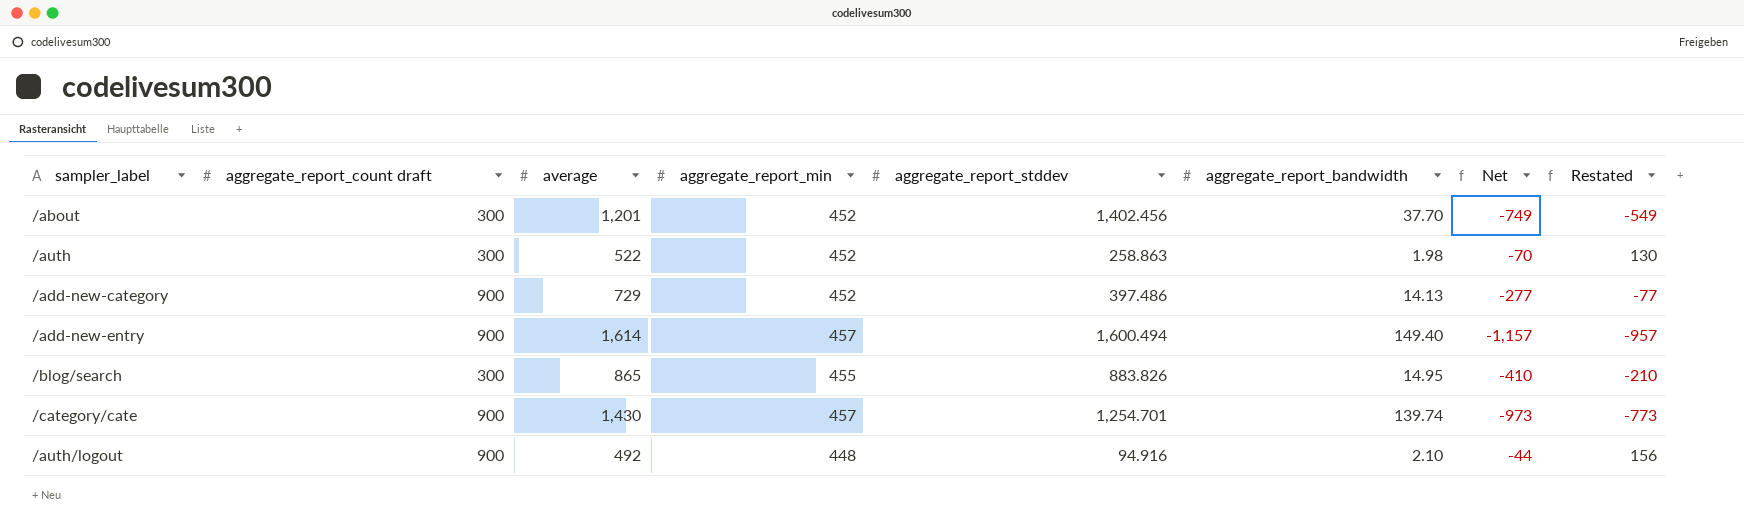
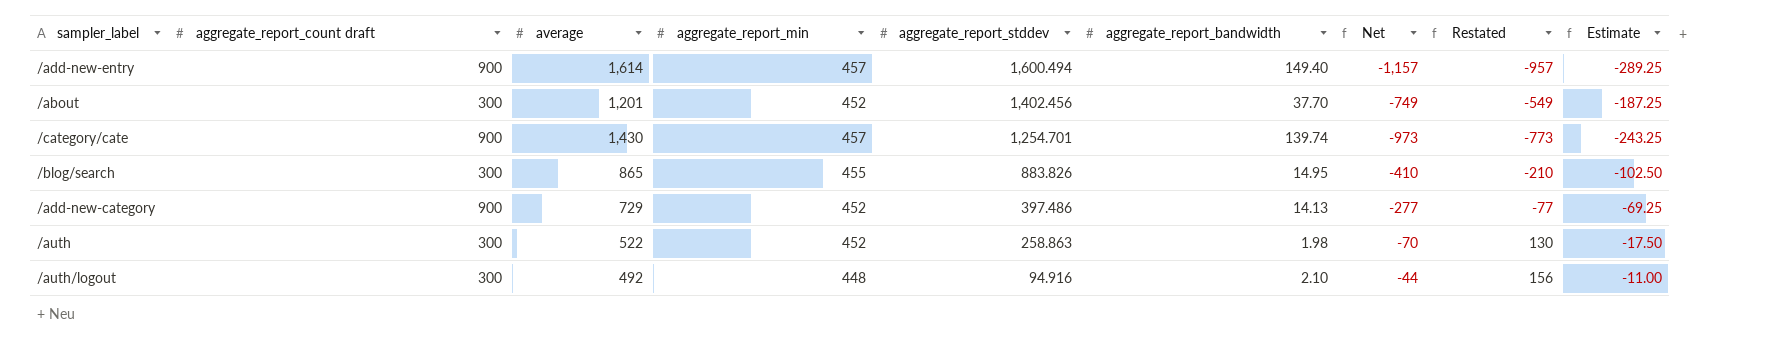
row order: none -> aggregate_report_stddev descending
column Estimate | formula: none -> [Net] * 0.25
/auth/logout | aggregate_report_count draft: 900 -> 300

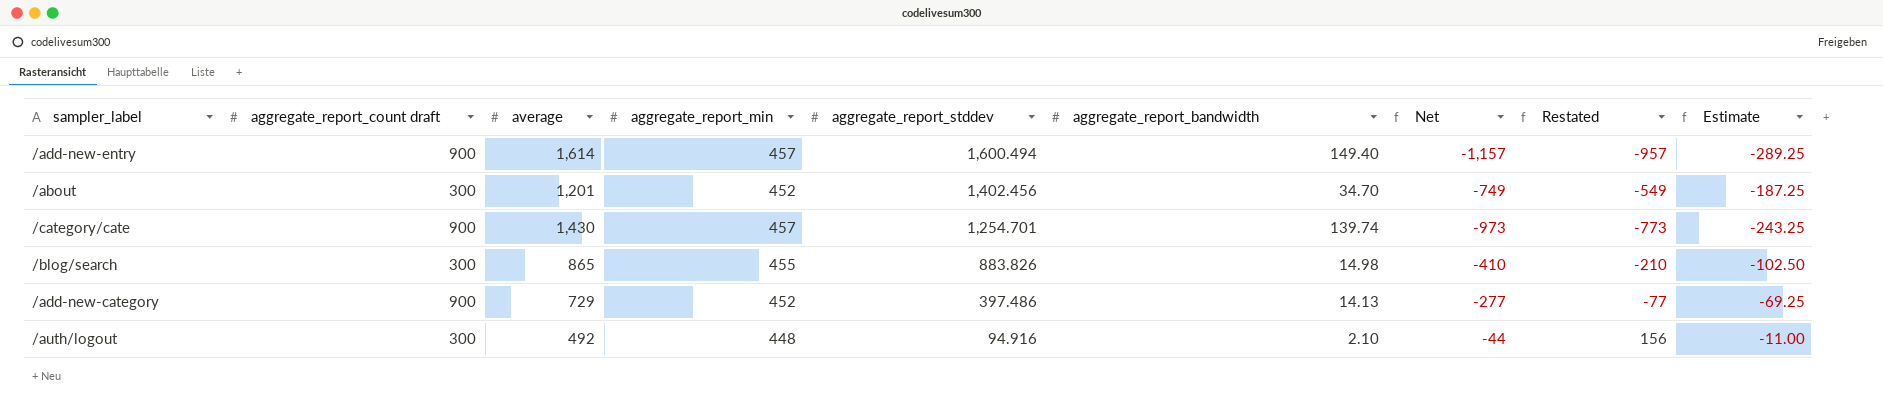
row /auth: 300 | 522 | 452 | 258.863 | 1.98 | -70 | 130 | -17.50 -> none
/about | aggregate_report_bandwidth: 37.70 -> 34.70
/blog/search | aggregate_report_bandwidth: 14.95 -> 14.98

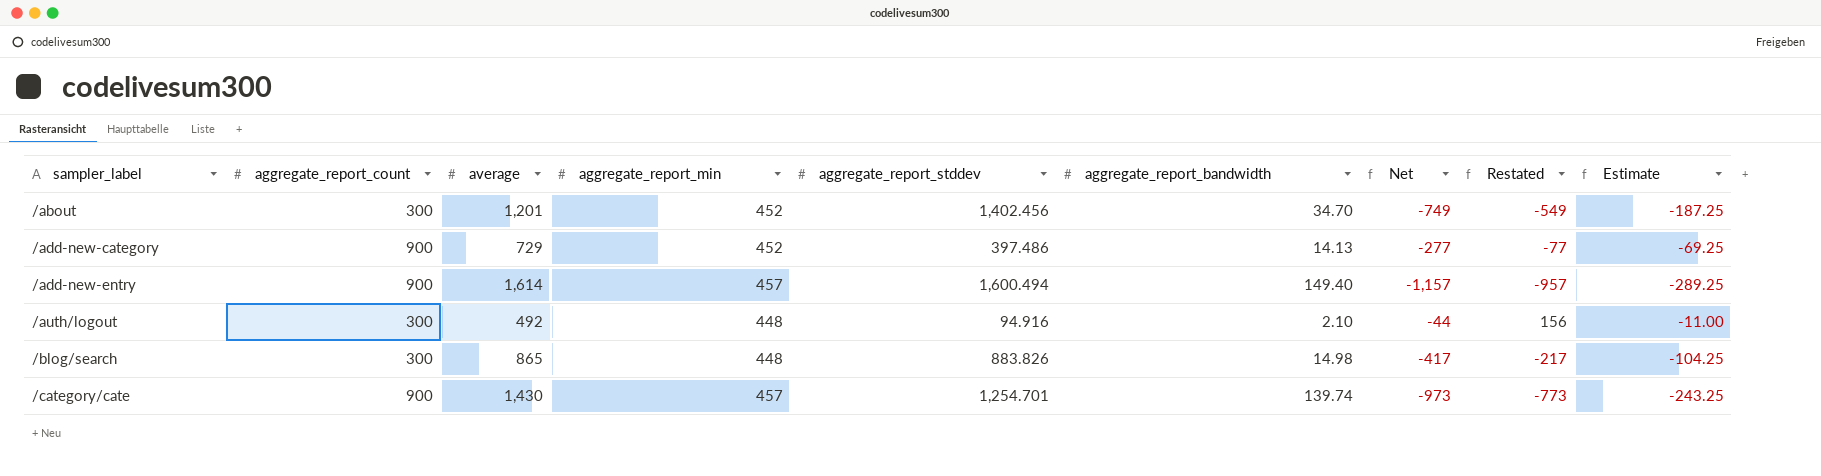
row order: aggregate_report_stddev descending -> sampler_label ascending
column name: aggregate_report_count draft -> aggregate_report_count
/blog/search | aggregate_report_min: 455 -> 448
/blog/search | Net: -410 -> -417
/blog/search | Restated: -210 -> -217
/blog/search | Estimate: -102.50 -> -104.25

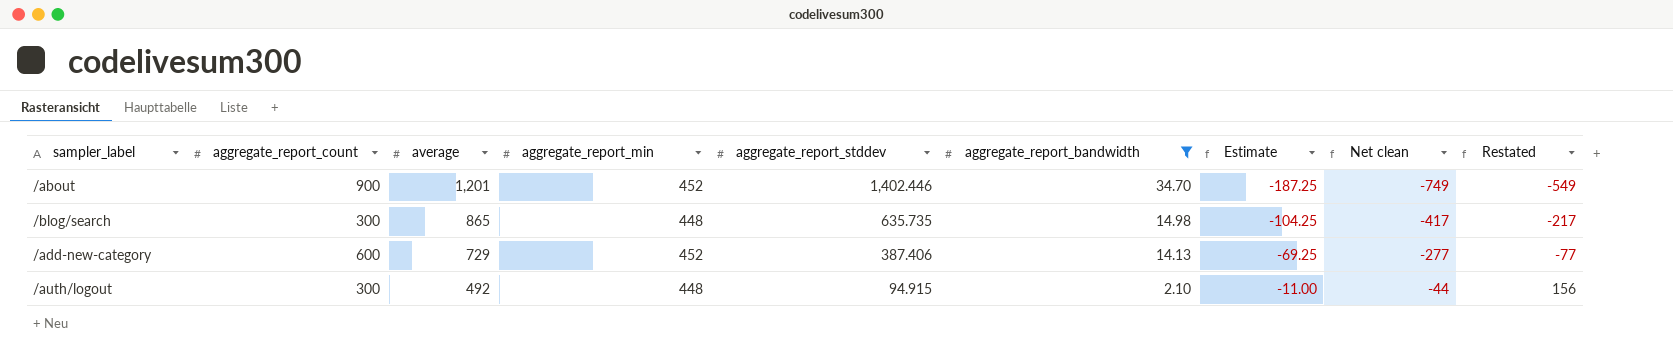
filter: none -> aggregate_report_bandwidth <= 34.70
row order: sampler_label ascending -> average descending
column Estimate | position: 9 -> 7
column name: Net -> Net clean
/about | aggregate_report_count: 300 -> 900
/about | aggregate_report_stddev: 1,402.456 -> 1,402.446
/blog/search | aggregate_report_stddev: 883.826 -> 635.735
/add-new-category | aggregate_report_count: 900 -> 600
/add-new-category | aggregate_report_stddev: 397.486 -> 387.406
/auth/logout | aggregate_report_stddev: 94.916 -> 94.915

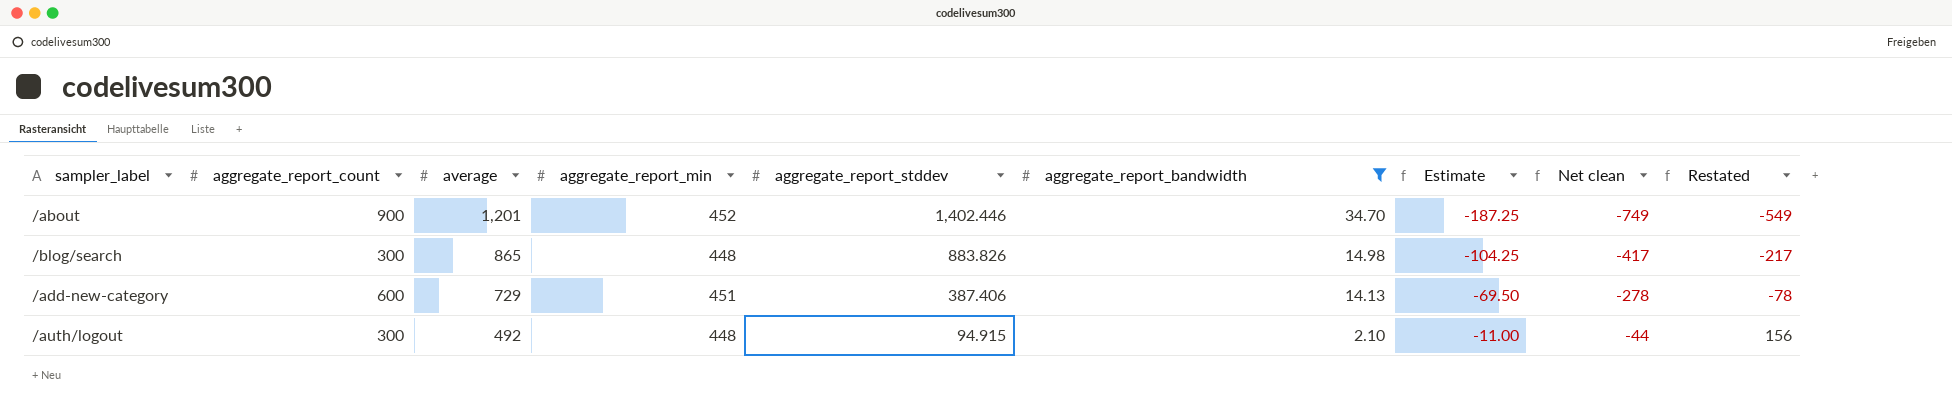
/blog/search | aggregate_report_stddev: 635.735 -> 883.826
/add-new-category | aggregate_report_min: 452 -> 451
/add-new-category | Estimate: -69.25 -> -69.50
/add-new-category | Net clean: -277 -> -278
/add-new-category | Restated: -77 -> -78

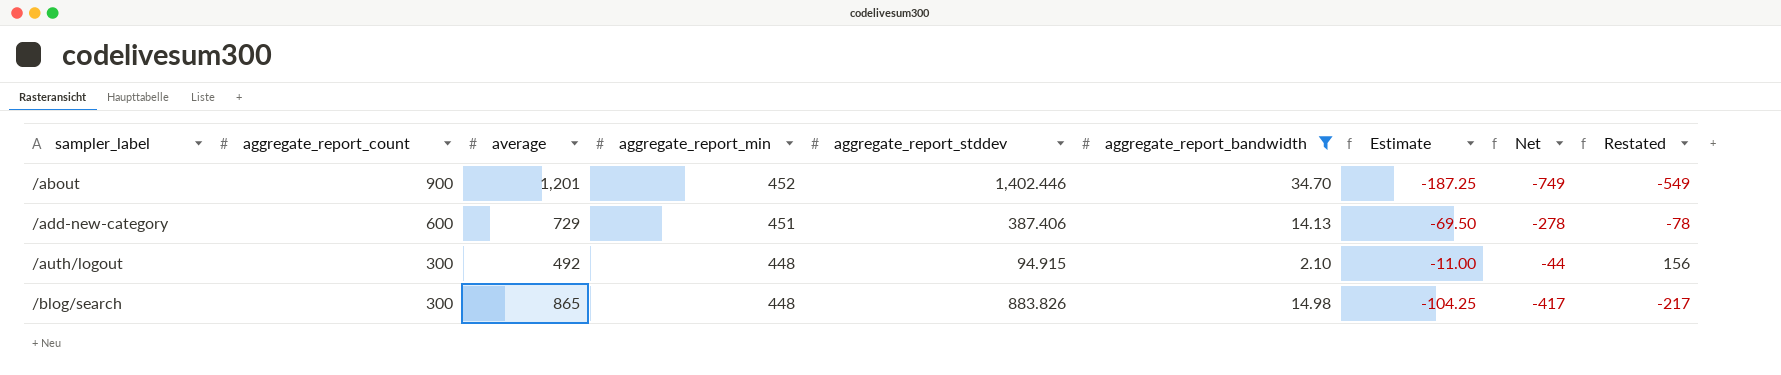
row order: average descending -> sampler_label ascending
column name: Net clean -> Net

